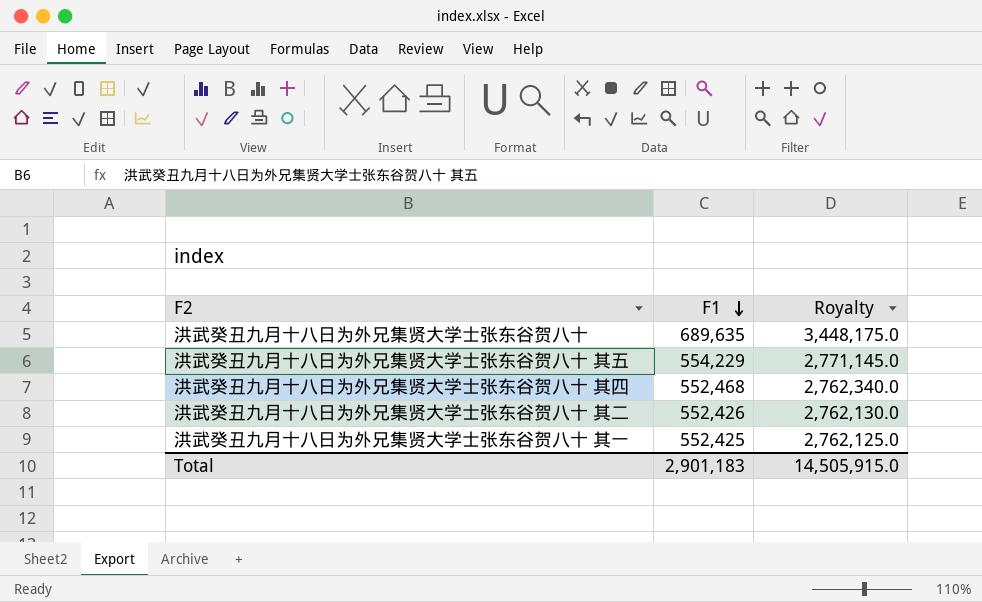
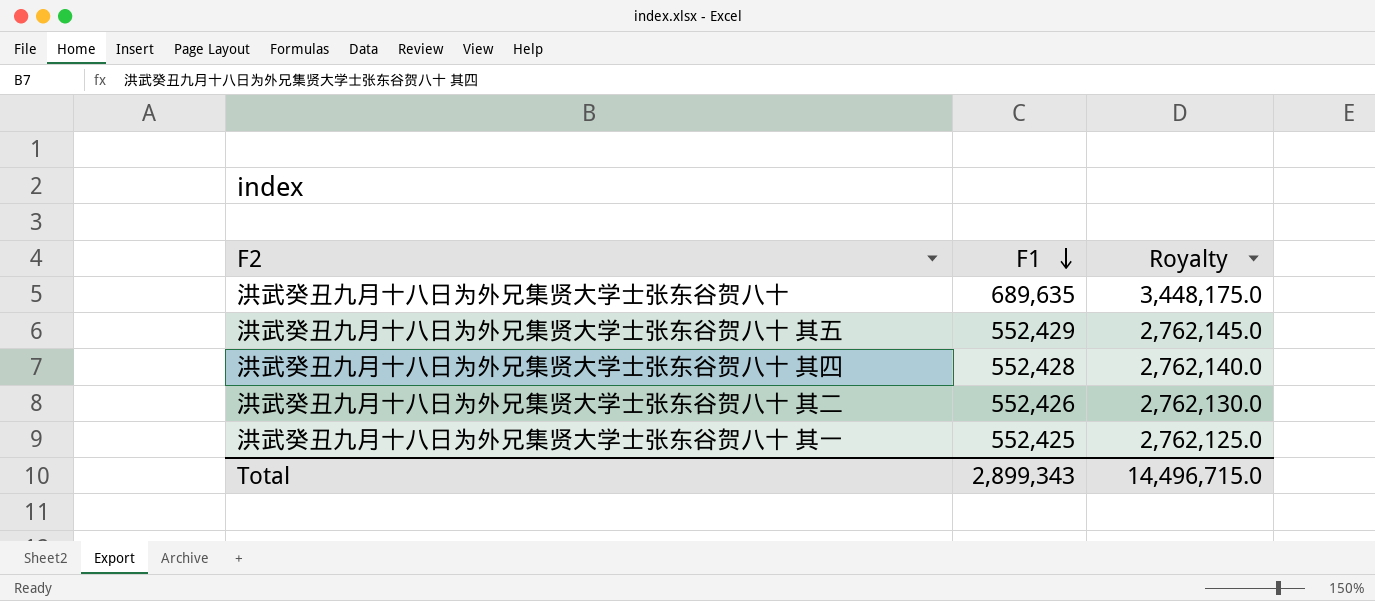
洪武癸丑九月十八日为外兄集贤大学士张东谷贺八十 其五 | F1: 554,229 -> 552,429
洪武癸丑九月十八日为外兄集贤大学士张东谷贺八十 其五 | Royalty: 2,771,145.0 -> 2,762,145.0
洪武癸丑九月十八日为外兄集贤大学士张东谷贺八十 其四 | F1: 552,468 -> 552,428
洪武癸丑九月十八日为外兄集贤大学士张东谷贺八十 其四 | Royalty: 2,762,340.0 -> 2,762,140.0
Total | F1: 2,901,183 -> 2,899,343
Total | Royalty: 14,505,915.0 -> 14,496,715.0

